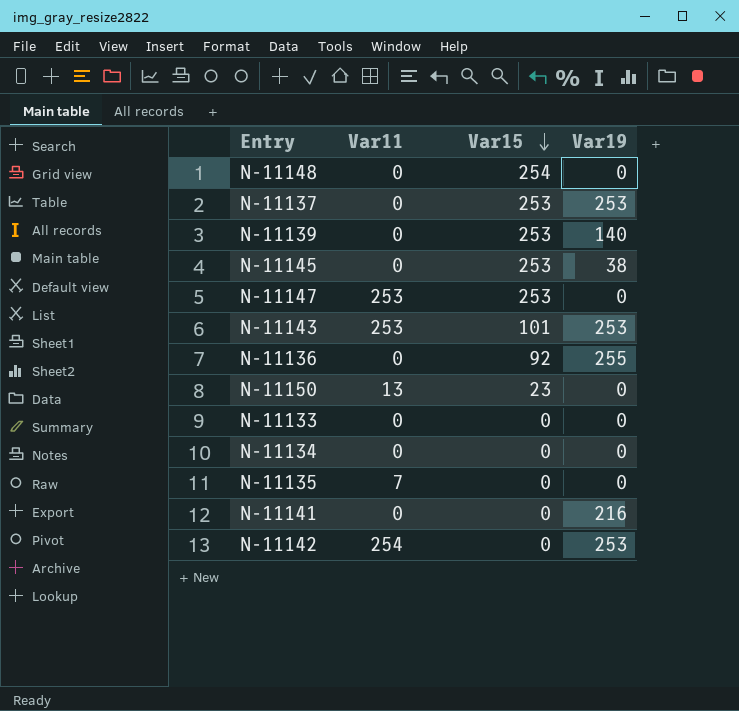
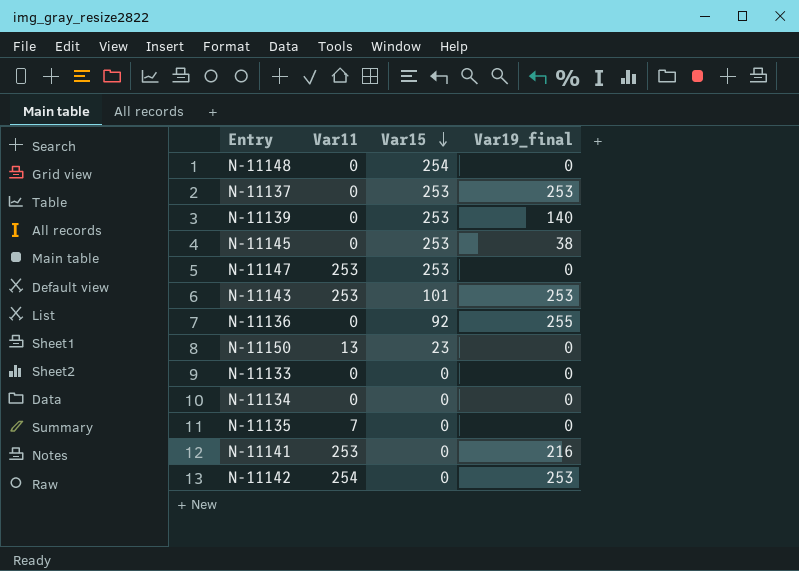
column name: Var19 -> Var19_final
N-11141 | Var11: 0 -> 253

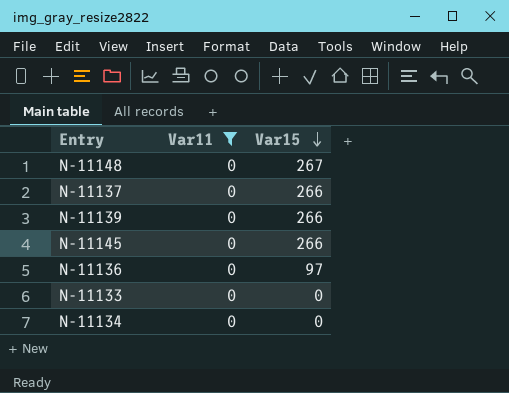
filter: none -> Var11 = 0
column Var19_final | position: 4 -> none
N-11148 | Var15: 254 -> 267
N-11137 | Var15: 253 -> 266
N-11139 | Var15: 253 -> 266
N-11145 | Var15: 253 -> 266
N-11136 | Var15: 92 -> 97

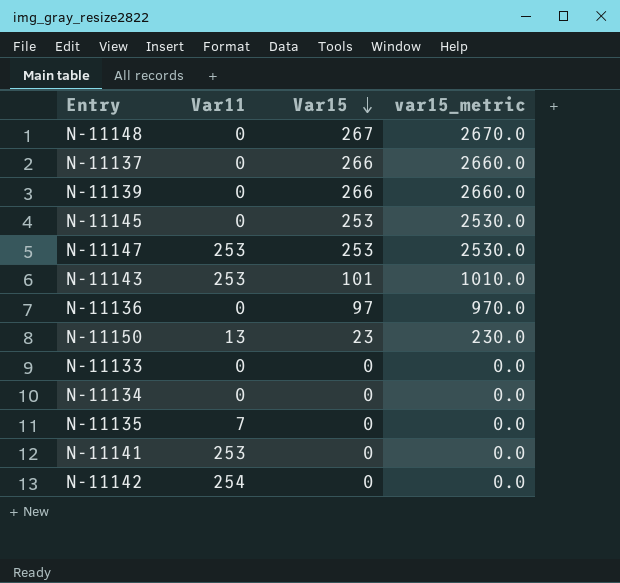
filter: Var11 = 0 -> none
column var15_metric | formula: none -> [Var15] * 10
N-11145 | Var15: 266 -> 253

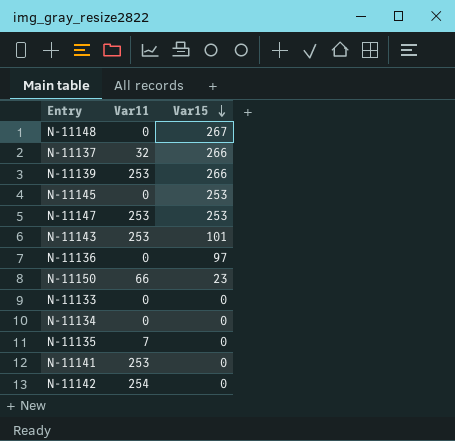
column var15_metric | formula: [Var15] * 10 -> none
N-11137 | Var11: 0 -> 32
N-11139 | Var11: 0 -> 253
N-11150 | Var11: 13 -> 66

